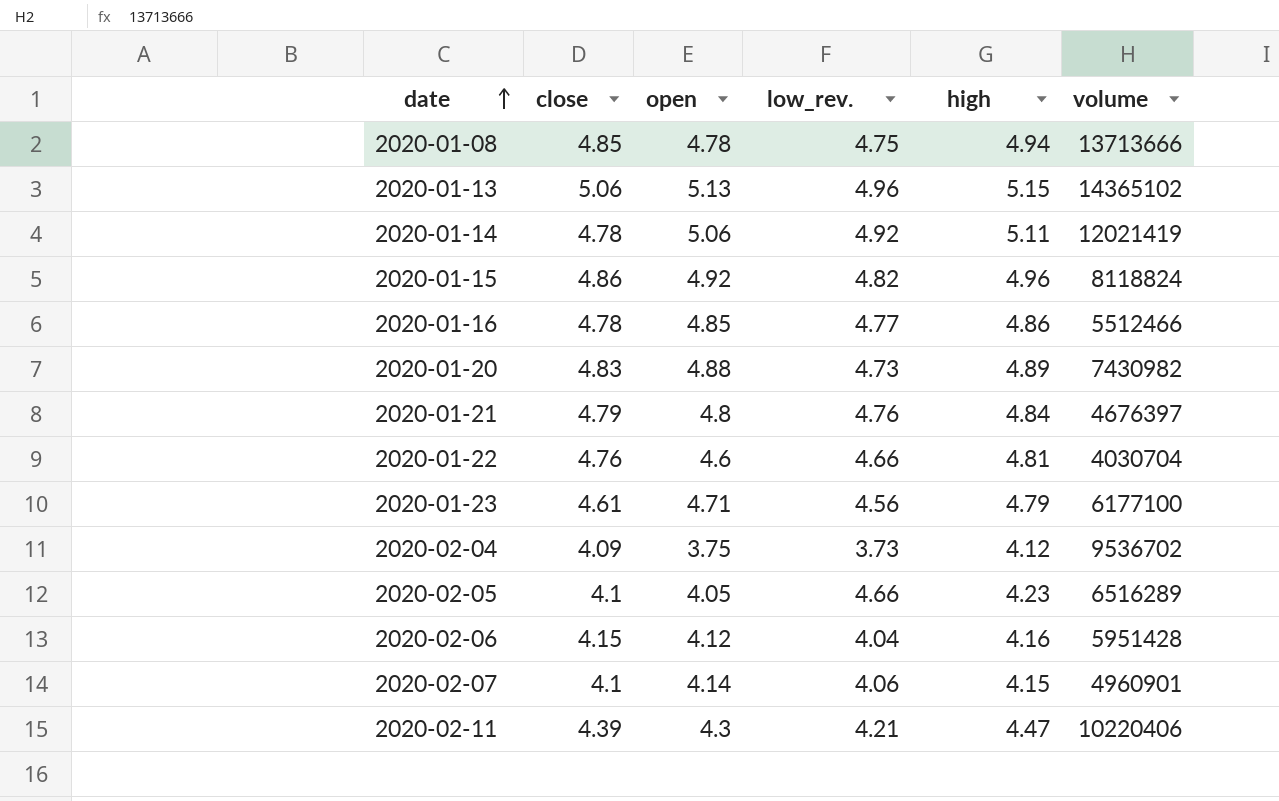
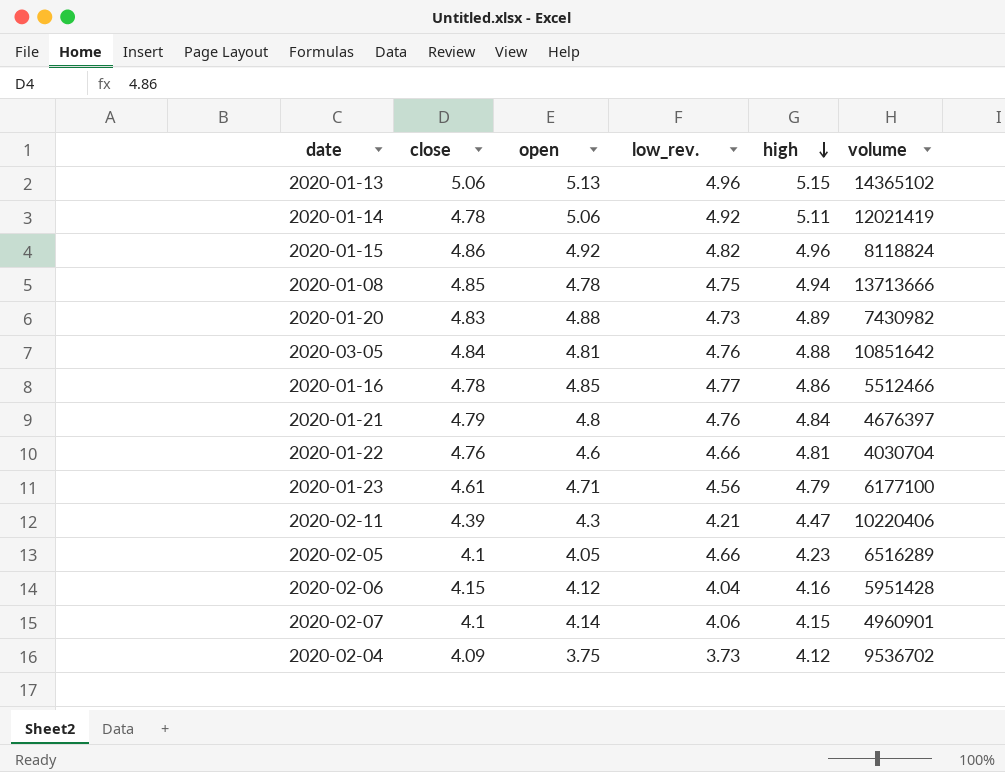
row order: date ascending -> high descending
row 2020-03-05: none -> 4.84 | 4.81 | 4.76 | 4.88 | 10851642

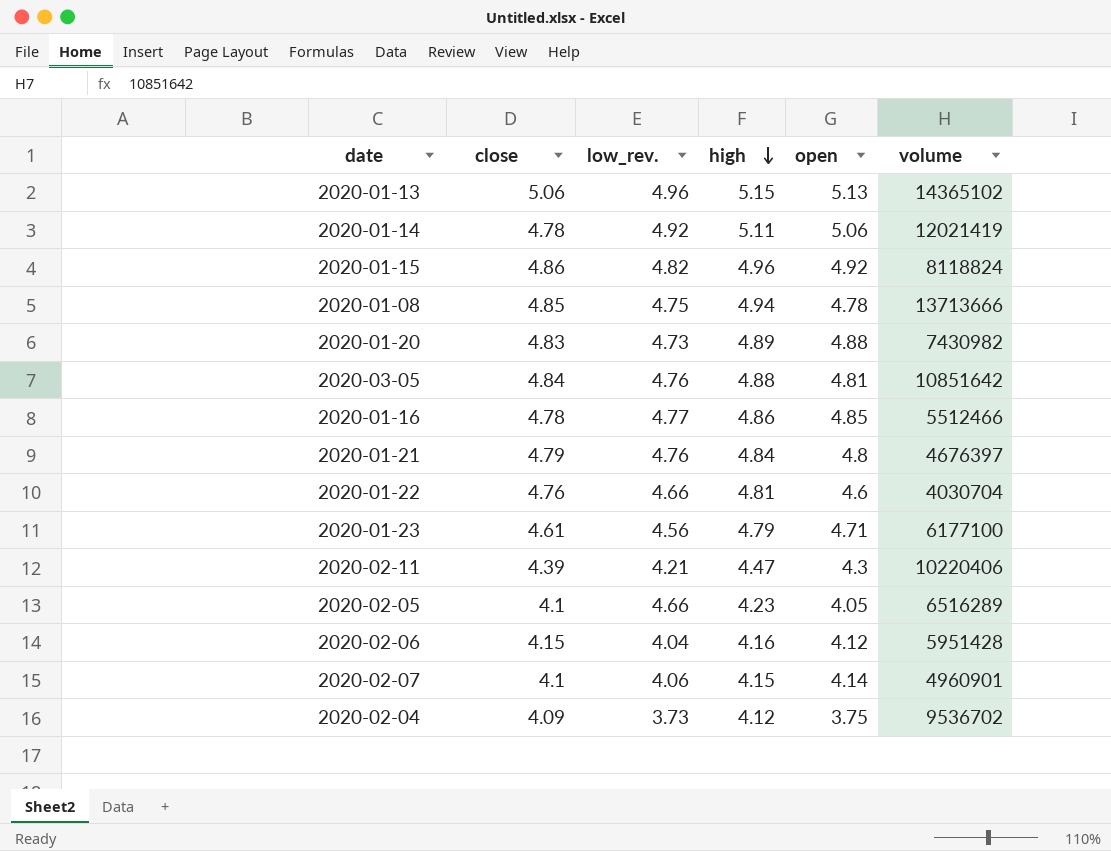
column open | position: 3 -> 5

